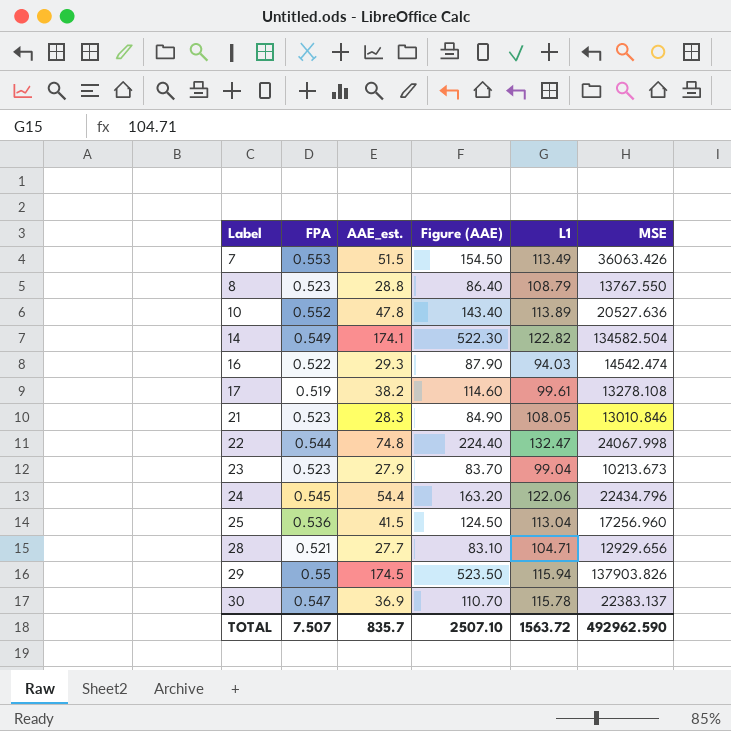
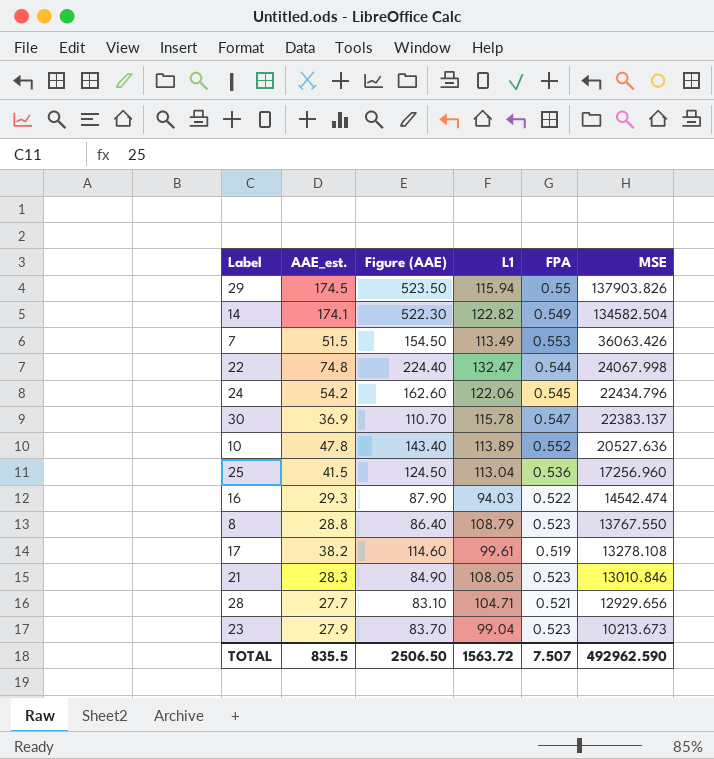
row order: Label ascending -> MSE descending
column FPA | position: 2 -> 5
24 | AAE_est.: 54.4 -> 54.2
24 | Figure (AAE): 163.20 -> 162.60
TOTAL | AAE_est.: 835.7 -> 835.5
TOTAL | Figure (AAE): 2507.10 -> 2506.50

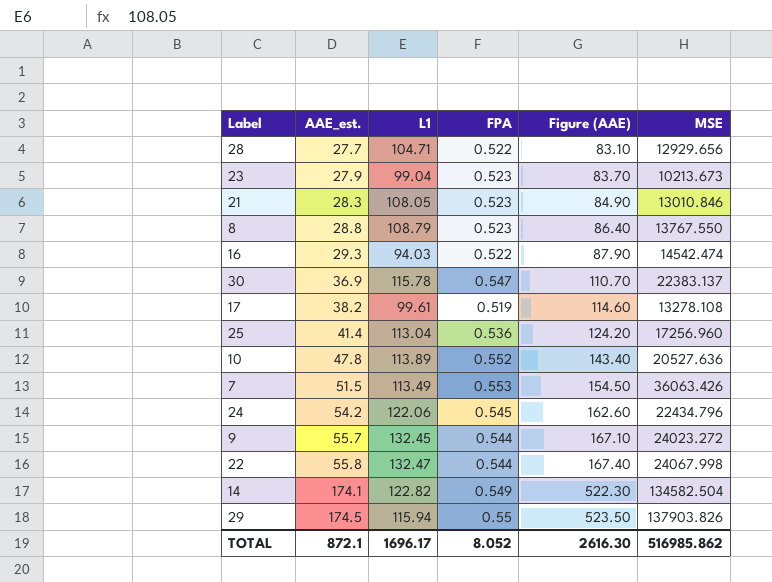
row order: MSE descending -> AAE_est. ascending
column Figure (AAE) | position: 3 -> 5
28 | FPA: 0.521 -> 0.522
25 | AAE_est.: 41.5 -> 41.4
25 | Figure (AAE): 124.50 -> 124.20
row 9: none -> 55.7 | 132.45 | 0.544 | 167.10 | 24023.272
22 | AAE_est.: 74.8 -> 55.8
22 | Figure (AAE): 224.40 -> 167.40
TOTAL | AAE_est.: 835.5 -> 872.1
TOTAL | L1: 1563.72 -> 1696.17
TOTAL | FPA: 7.507 -> 8.052
TOTAL | Figure (AAE): 2506.50 -> 2616.30
TOTAL | MSE: 492962.590 -> 516985.862

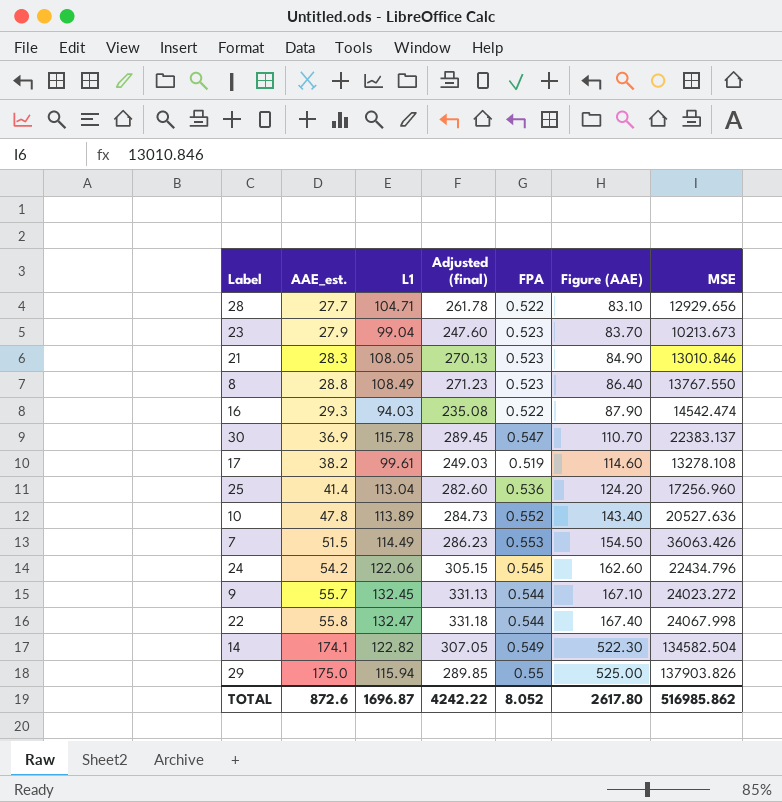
column Adjusted (final) | formula: none -> [L1] * 2.5
8 | L1: 108.79 -> 108.49
7 | L1: 113.49 -> 114.49
29 | AAE_est.: 174.5 -> 175.0
29 | Figure (AAE): 523.50 -> 525.00
TOTAL | AAE_est.: 872.1 -> 872.6
TOTAL | L1: 1696.17 -> 1696.87
TOTAL | Figure (AAE): 2616.30 -> 2617.80

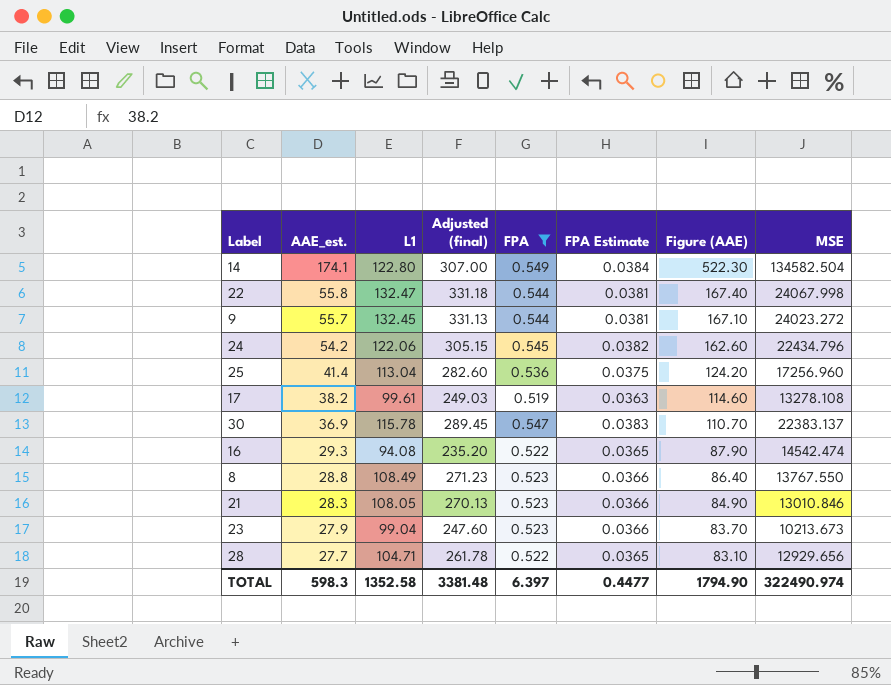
filter: none -> FPA <= 0.549
row order: AAE_est. ascending -> AAE_est. descending
column FPA Estimate | formula: none -> [FPA] * 0.07
14 | L1: 122.82 -> 122.80
14 | Adjusted (final): 307.05 -> 307.00
16 | L1: 94.03 -> 94.08
16 | Adjusted (final): 235.08 -> 235.20
TOTAL | AAE_est.: 872.6 -> 598.3
TOTAL | L1: 1696.87 -> 1352.58
TOTAL | Adjusted (final): 4242.22 -> 3381.48
TOTAL | FPA: 8.052 -> 6.397
TOTAL | Figure (AAE): 2617.80 -> 1794.90
TOTAL | MSE: 516985.862 -> 322490.974

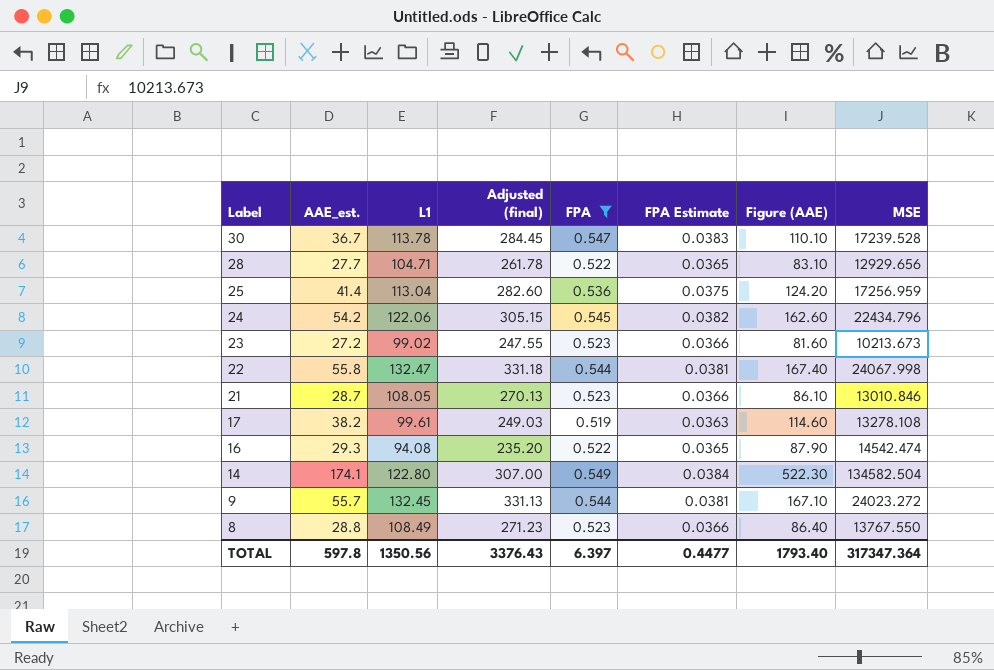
row order: AAE_est. descending -> Label descending
30 | AAE_est.: 36.9 -> 36.7
30 | L1: 115.78 -> 113.78
30 | Adjusted (final): 289.45 -> 284.45
30 | Figure (AAE): 110.70 -> 110.10
30 | MSE: 22383.137 -> 17239.528
25 | MSE: 17256.960 -> 17256.959
23 | AAE_est.: 27.9 -> 27.2
23 | L1: 99.04 -> 99.02
23 | Adjusted (final): 247.60 -> 247.55
23 | Figure (AAE): 83.70 -> 81.60
21 | AAE_est.: 28.3 -> 28.7
21 | Figure (AAE): 84.90 -> 86.10
TOTAL | AAE_est.: 598.3 -> 597.8
TOTAL | L1: 1352.58 -> 1350.56
TOTAL | Adjusted (final): 3381.48 -> 3376.43
TOTAL | Figure (AAE): 1794.90 -> 1793.40
TOTAL | MSE: 322490.974 -> 317347.364

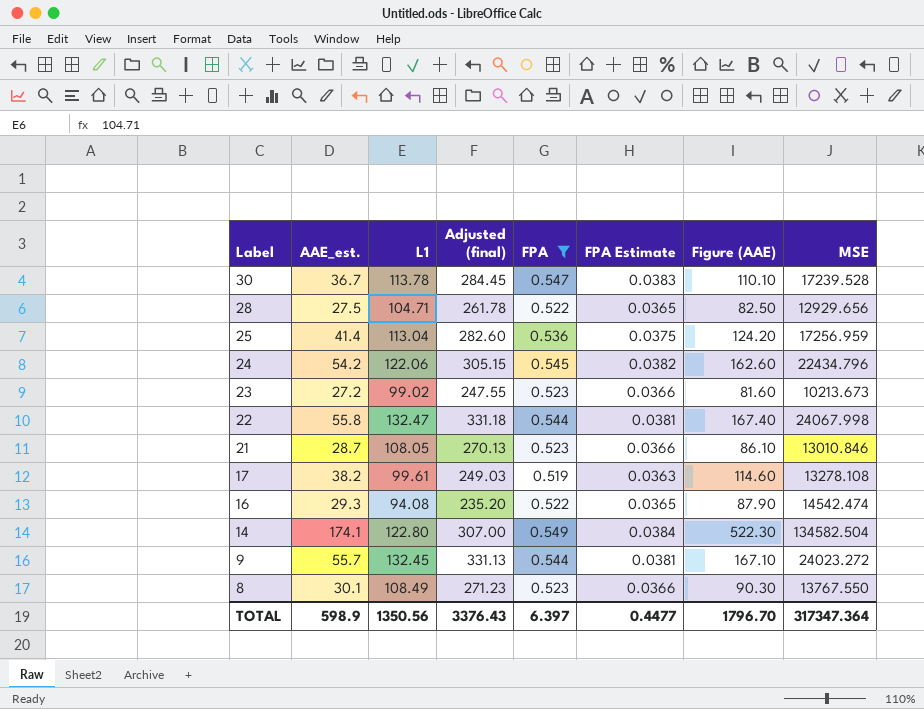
28 | AAE_est.: 27.7 -> 27.5
28 | Figure (AAE): 83.10 -> 82.50
8 | AAE_est.: 28.8 -> 30.1
8 | Figure (AAE): 86.40 -> 90.30
TOTAL | AAE_est.: 597.8 -> 598.9
TOTAL | Figure (AAE): 1793.40 -> 1796.70

